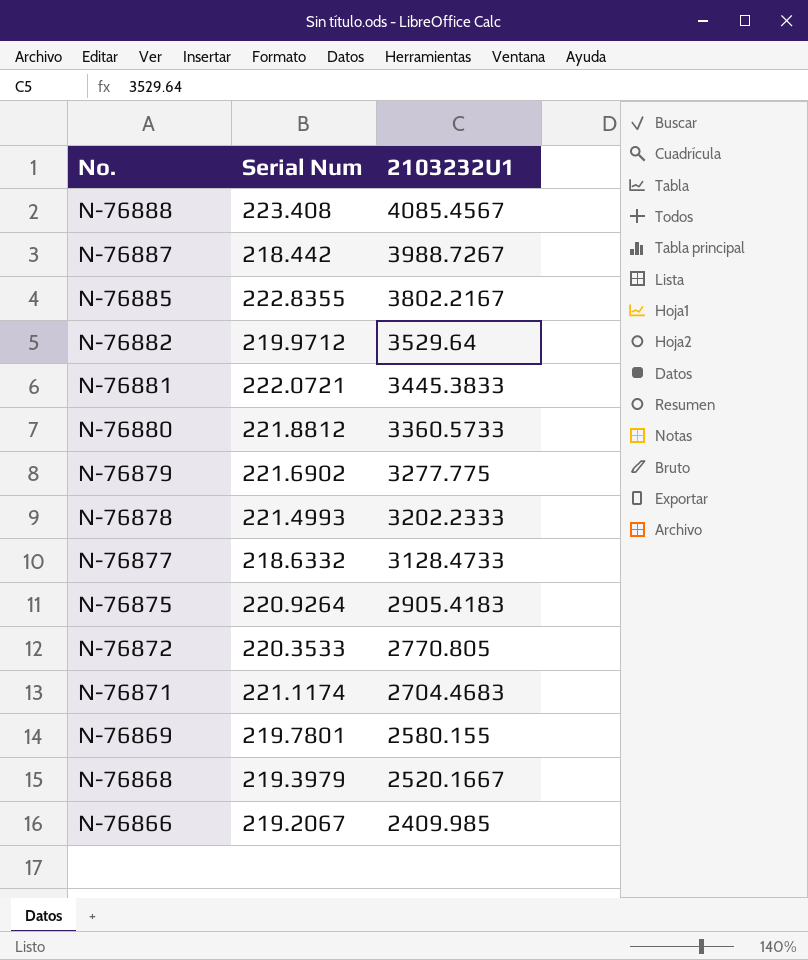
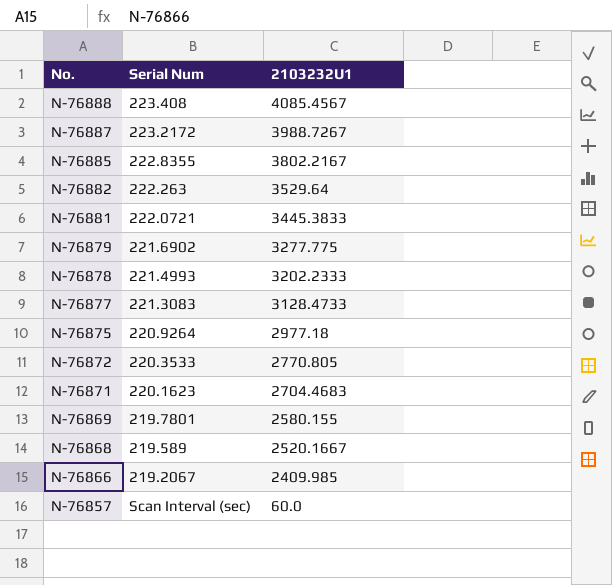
row N-76880: 221.8812 | 3360.5733 -> none
N-76887 | Serial Num: 218.442 -> 223.2172
N-76882 | Serial Num: 219.9712 -> 222.263
N-76877 | Serial Num: 218.6332 -> 221.3083
N-76875 | 2103232U1: 2905.4183 -> 2977.18
N-76871 | Serial Num: 221.1174 -> 220.1623
N-76868 | Serial Num: 219.3979 -> 219.589
row N-76857: none -> Scan Interval (sec) | 60.0

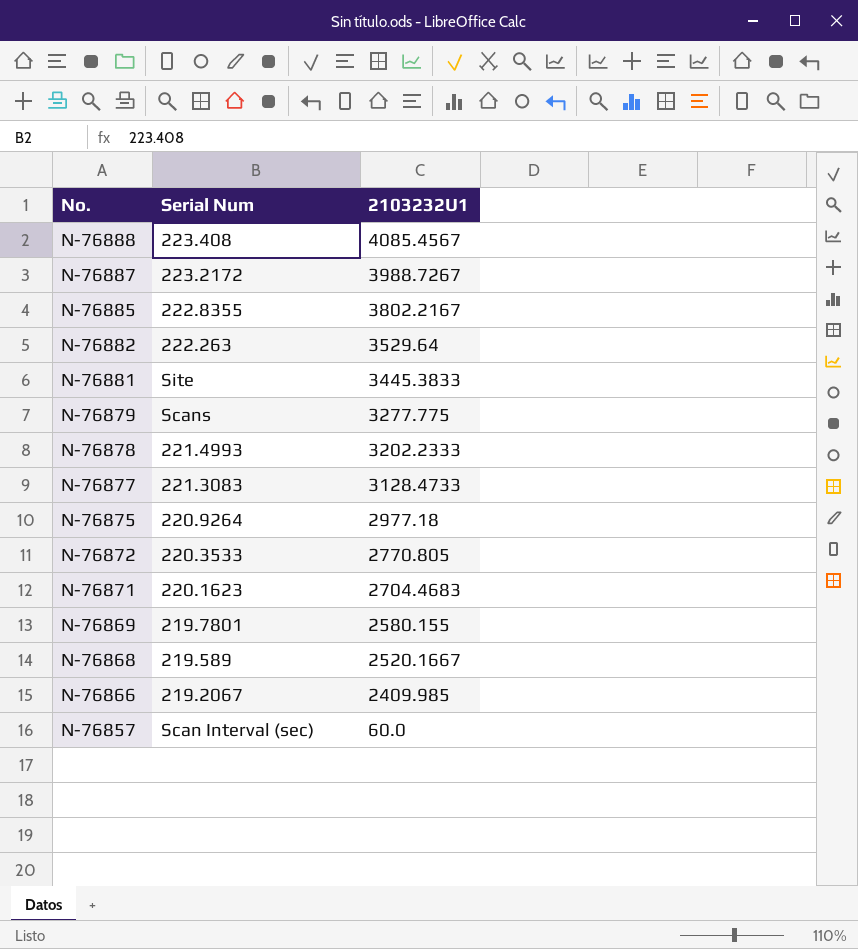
N-76881 | Serial Num: 222.0721 -> Site
N-76879 | Serial Num: 221.6902 -> Scans

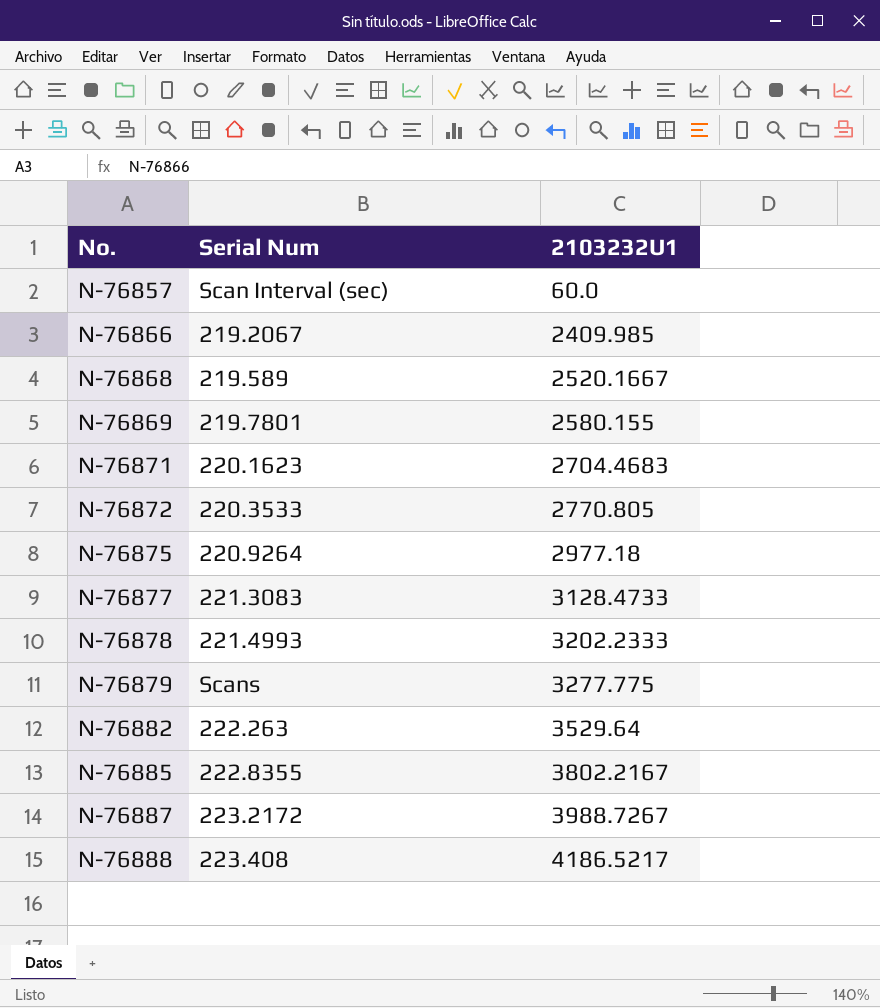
row order: No. descending -> No. ascending
row N-76881: Site | 3445.3833 -> none
N-76888 | 2103232U1: 4085.4567 -> 4186.5217

